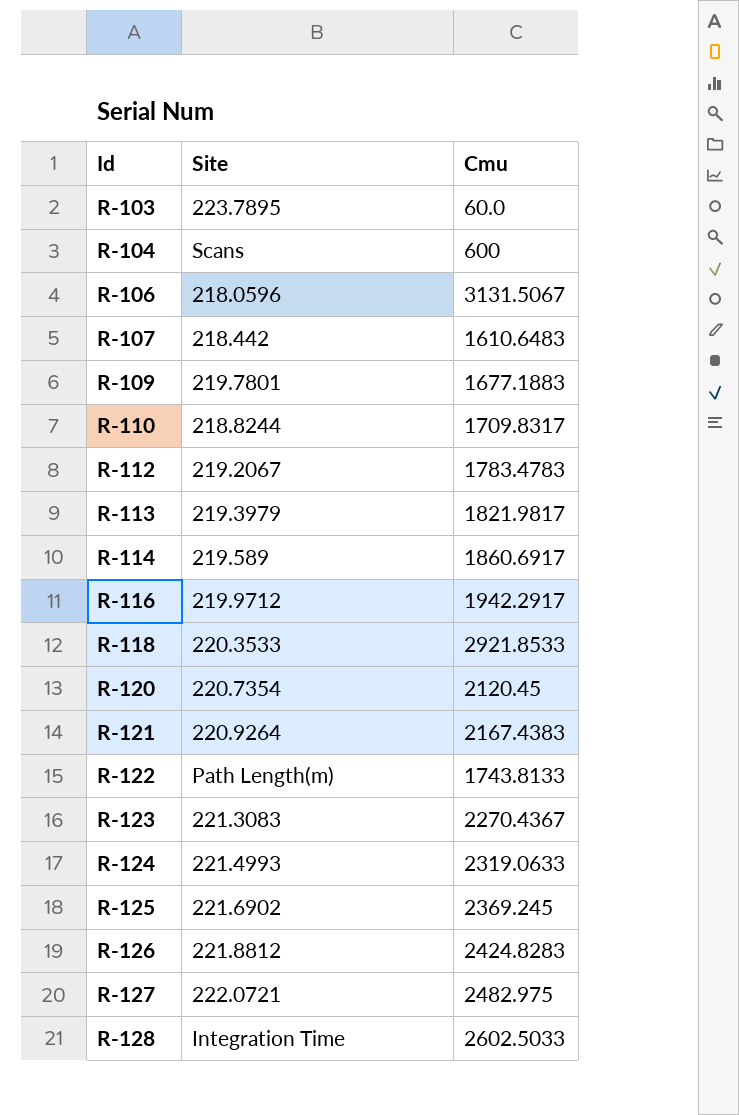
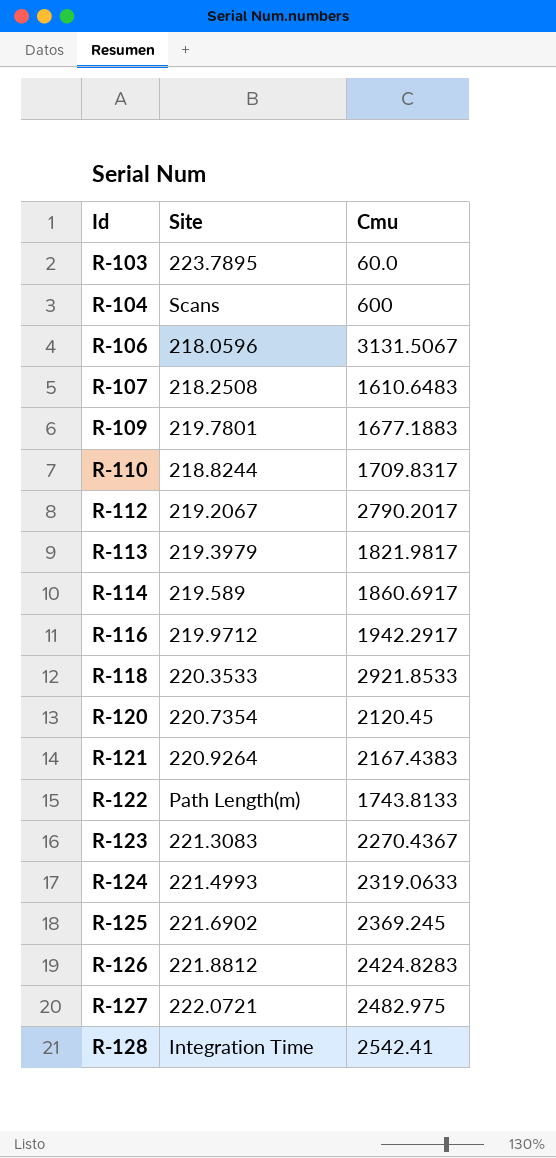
R-107 | Site: 218.442 -> 218.2508
R-112 | Cmu: 1783.4783 -> 2790.2017
R-128 | Cmu: 2602.5033 -> 2542.41

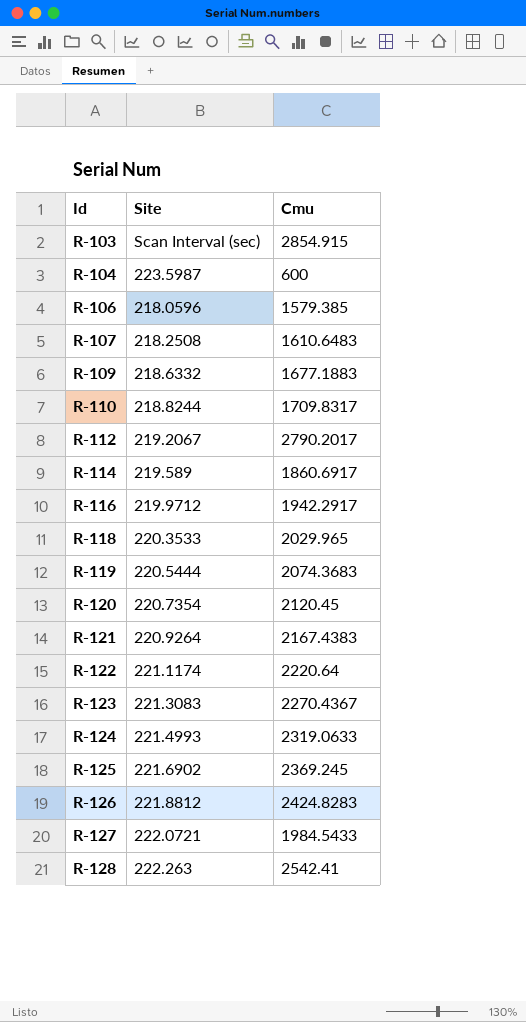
row R-113: 219.3979 | 1821.9817 -> none
R-103 | Site: 223.7895 -> Scan Interval (sec)
R-103 | Cmu: 60.0 -> 2854.915
R-104 | Site: Scans -> 223.5987
R-106 | Cmu: 3131.5067 -> 1579.385
R-109 | Site: 219.7801 -> 218.6332
R-118 | Cmu: 2921.8533 -> 2029.965
row R-119: none -> 220.5444 | 2074.3683
R-122 | Site: Path Length(m) -> 221.1174
R-122 | Cmu: 1743.8133 -> 2220.64
R-127 | Cmu: 2482.975 -> 1984.5433
R-128 | Site: Integration Time -> 222.263

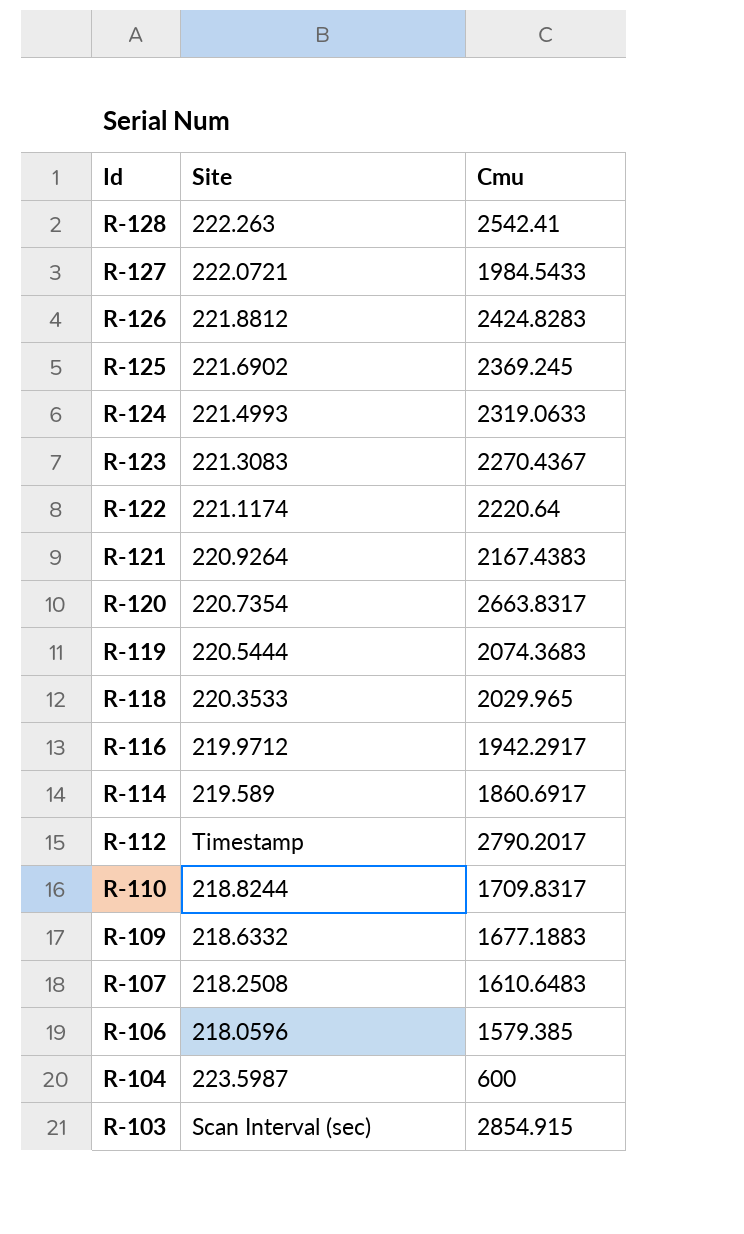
row order: Id ascending -> Id descending
R-120 | Cmu: 2120.45 -> 2663.8317
R-112 | Site: 219.2067 -> Timestamp

